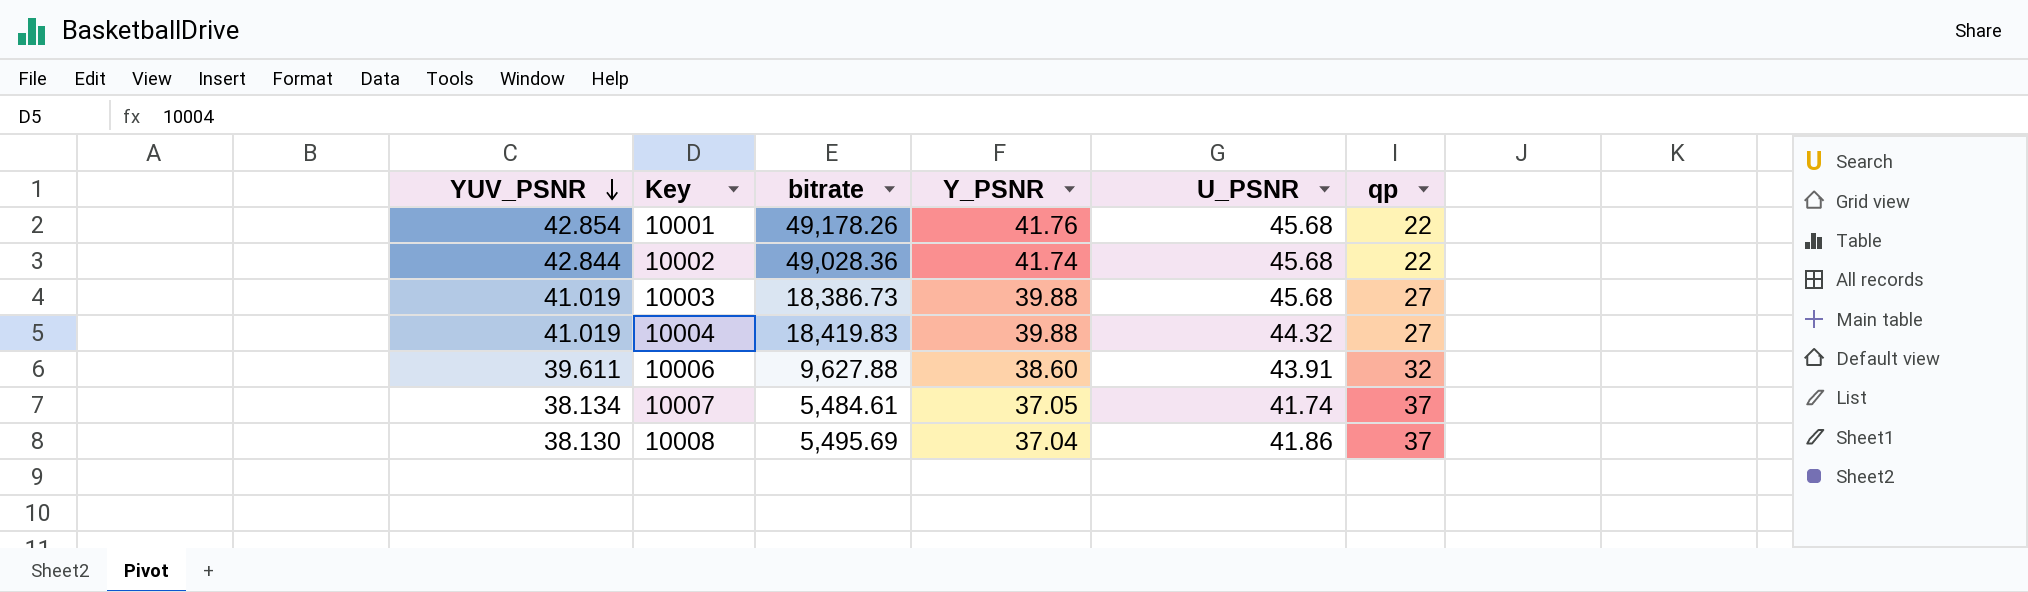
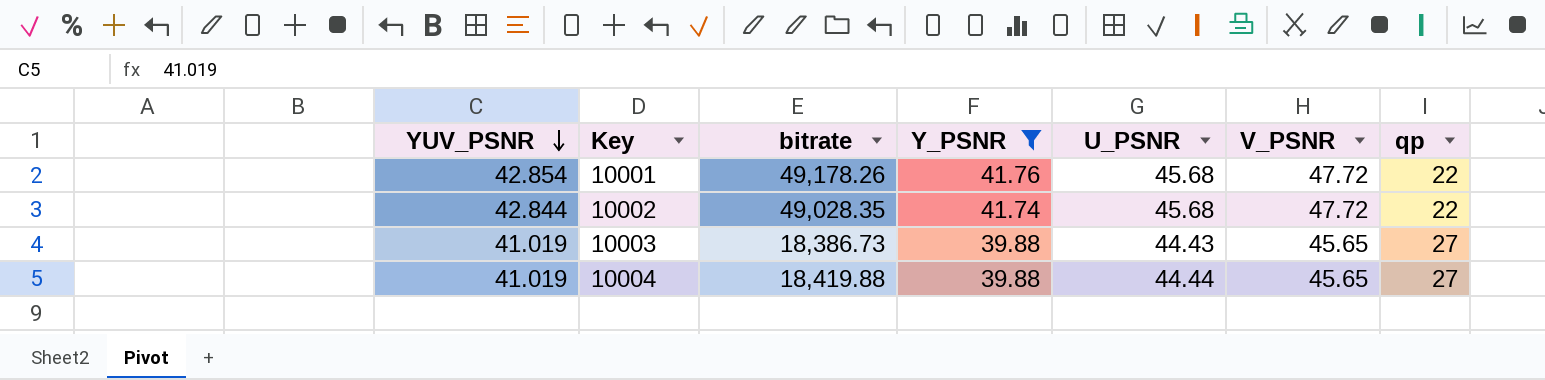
filter: none -> Y_PSNR >= 39.88
column V_PSNR | position: none -> 6
10002 | bitrate: 49,028.36 -> 49,028.35
10003 | U_PSNR: 45.68 -> 44.43
10004 | bitrate: 18,419.83 -> 18,419.88
10004 | U_PSNR: 44.32 -> 44.44

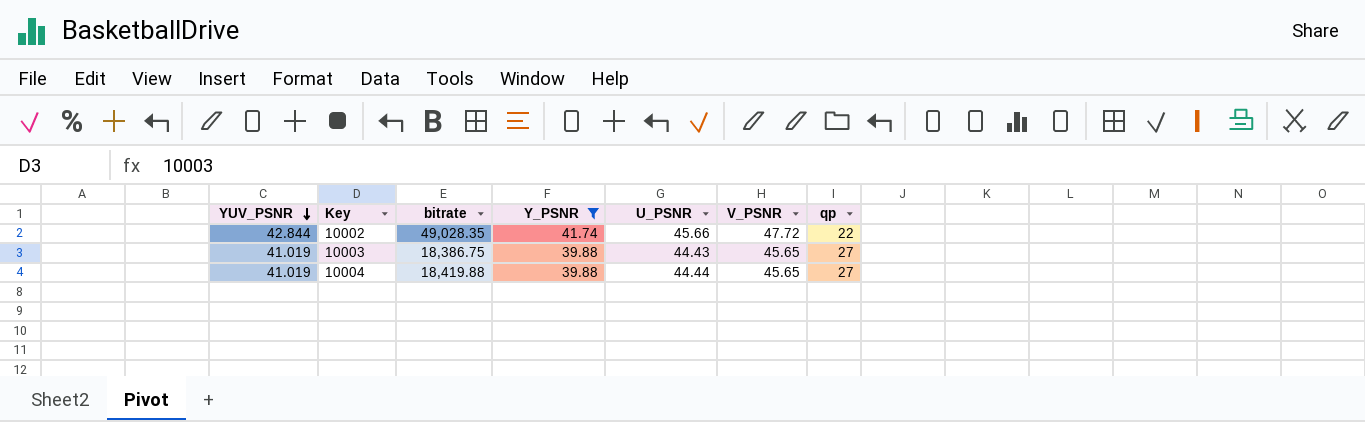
row 10001: 42.854 | 49,178.26 | 41.76 | 45.68 | 47.72 | 22 -> none
10002 | U_PSNR: 45.68 -> 45.66
10003 | bitrate: 18,386.73 -> 18,386.75

